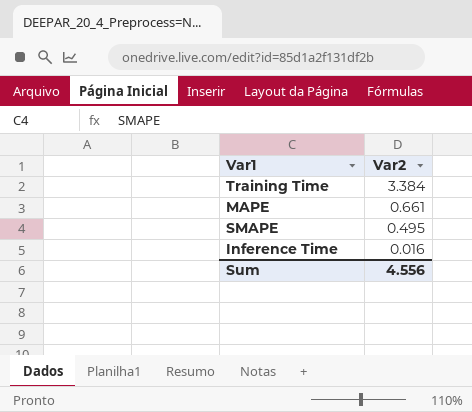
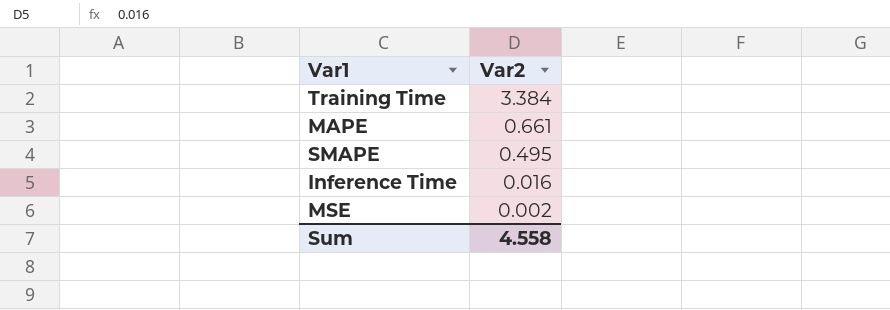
row MSE: none -> 0.002
Sum | Var2: 4.556 -> 4.558

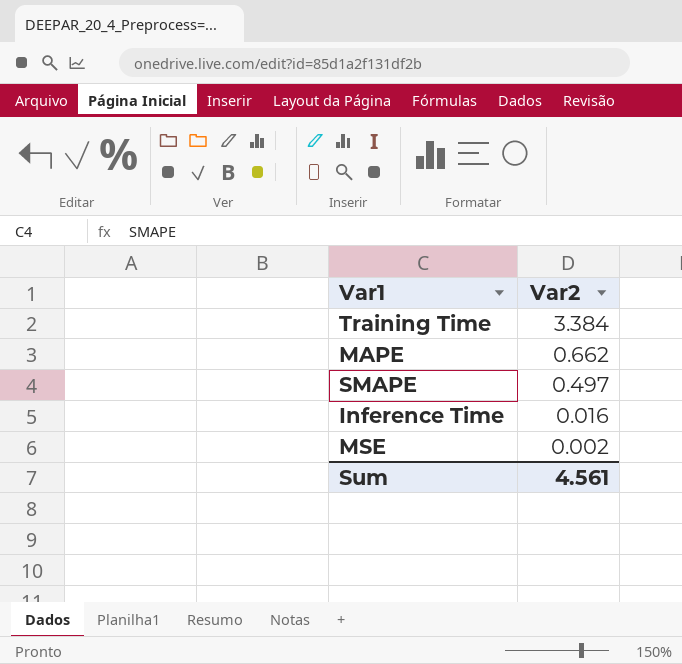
MAPE | Var2: 0.661 -> 0.662
SMAPE | Var2: 0.495 -> 0.497
Sum | Var2: 4.558 -> 4.561

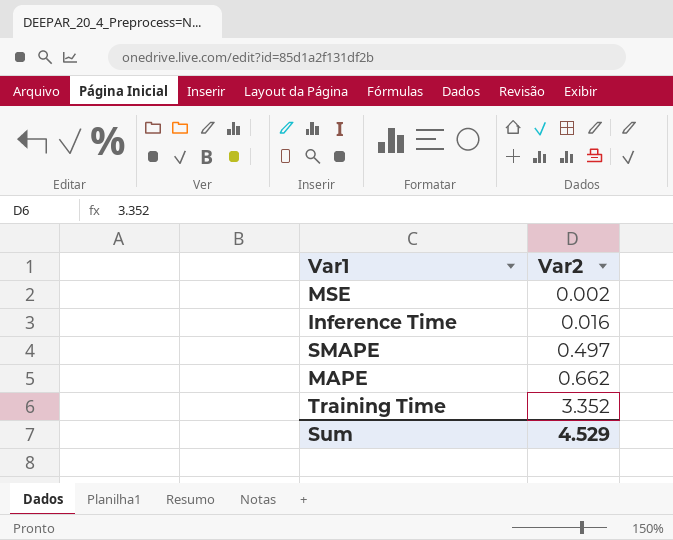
row order: Var2 descending -> Var2 ascending
Training Time | Var2: 3.384 -> 3.352
Sum | Var2: 4.561 -> 4.529

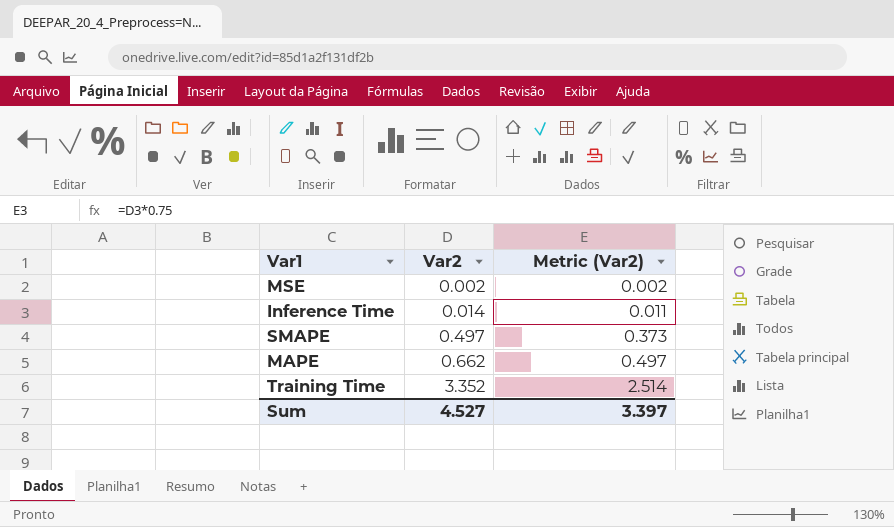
column Metric (Var2) | formula: none -> [Var2] * 0.75
Inference Time | Var2: 0.016 -> 0.014
Sum | Var2: 4.529 -> 4.527

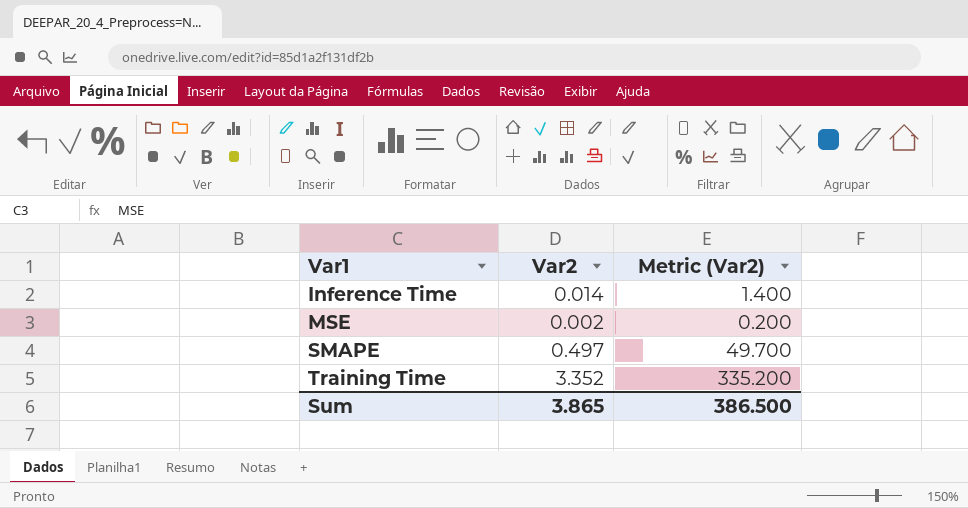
row order: Var2 ascending -> Var1 ascending
column Metric (Var2) | formula: [Var2] * 0.75 -> [Var2] * 100
row MAPE: 0.662 | 0.497 -> none
Sum | Var2: 4.527 -> 3.865
Sum | Metric (Var2): 3.397 -> 386.500

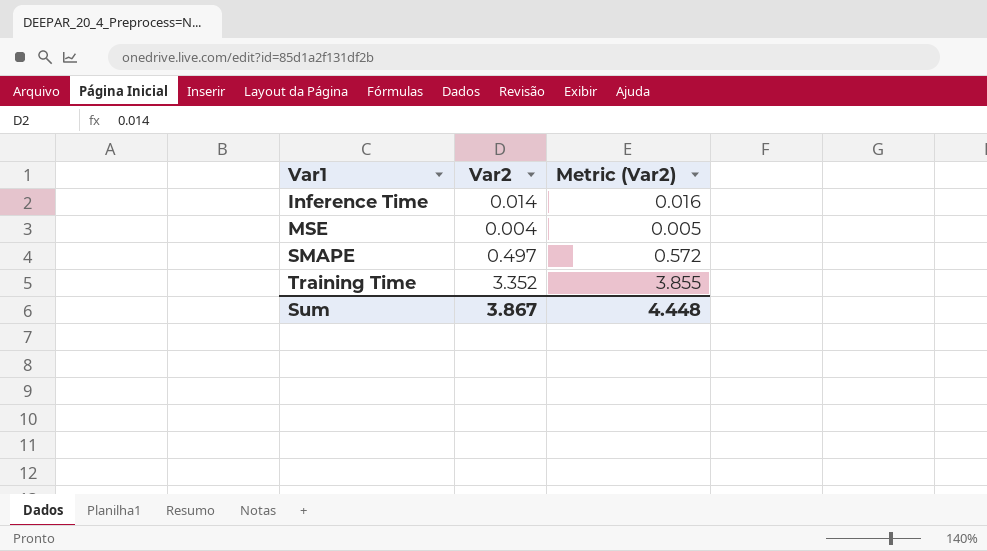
column Metric (Var2) | formula: [Var2] * 100 -> [Var2] * 1.15
MSE | Var2: 0.002 -> 0.004
Sum | Var2: 3.865 -> 3.867
Sum | Metric (Var2): 386.500 -> 4.448

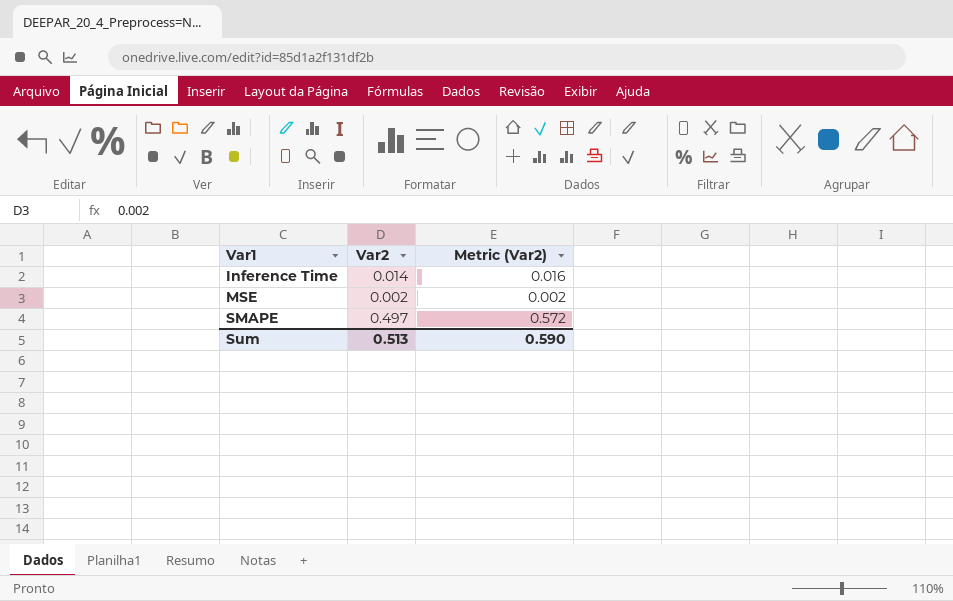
row Training Time: 3.352 | 3.855 -> none
MSE | Var2: 0.004 -> 0.002
MSE | Metric (Var2): 0.005 -> 0.002
Sum | Var2: 3.867 -> 0.513
Sum | Metric (Var2): 4.448 -> 0.590

